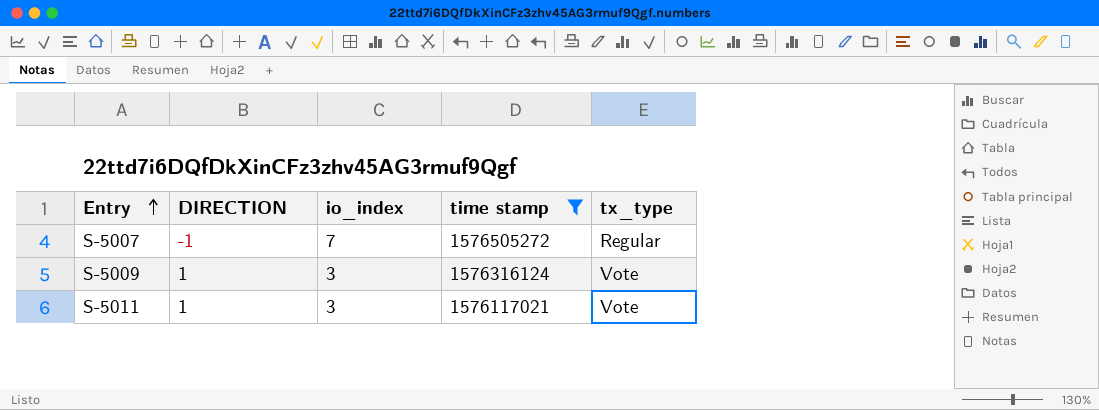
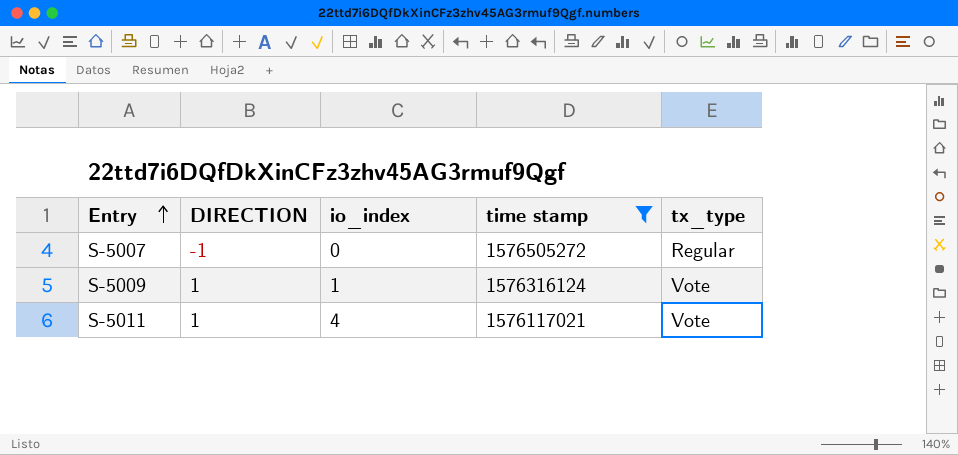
S-5007 | io_index: 7 -> 0
S-5009 | io_index: 3 -> 1
S-5011 | io_index: 3 -> 4

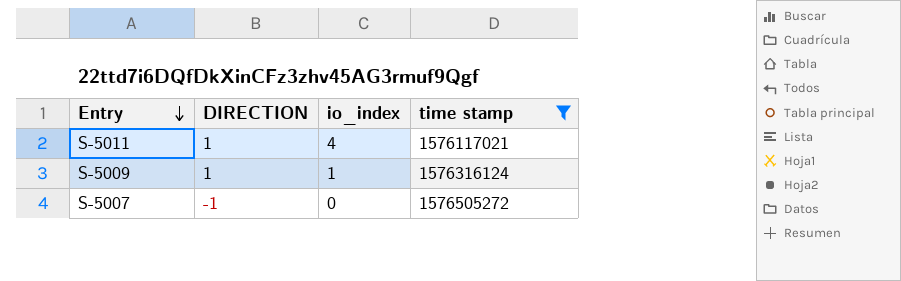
row order: Entry ascending -> Entry descending
column tx_type | position: 5 -> none

